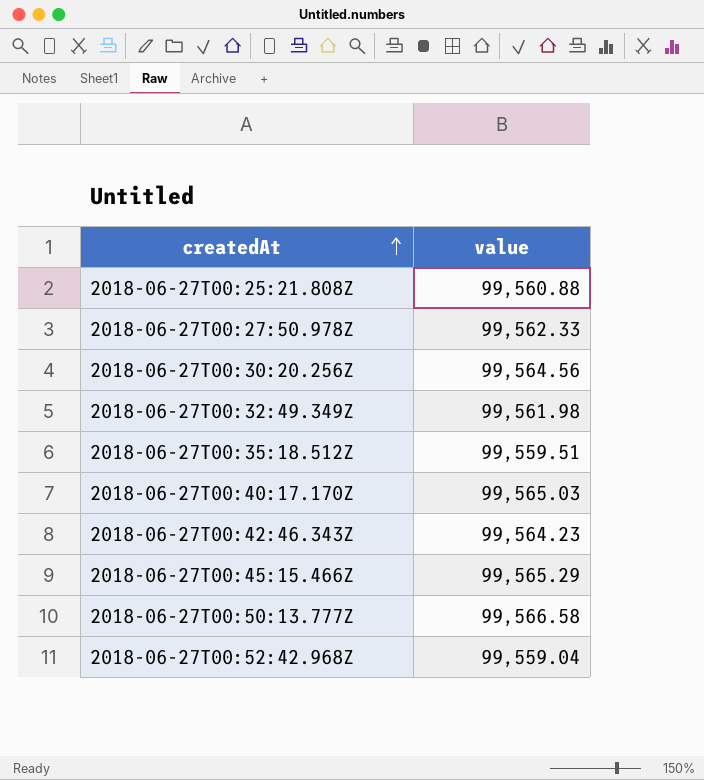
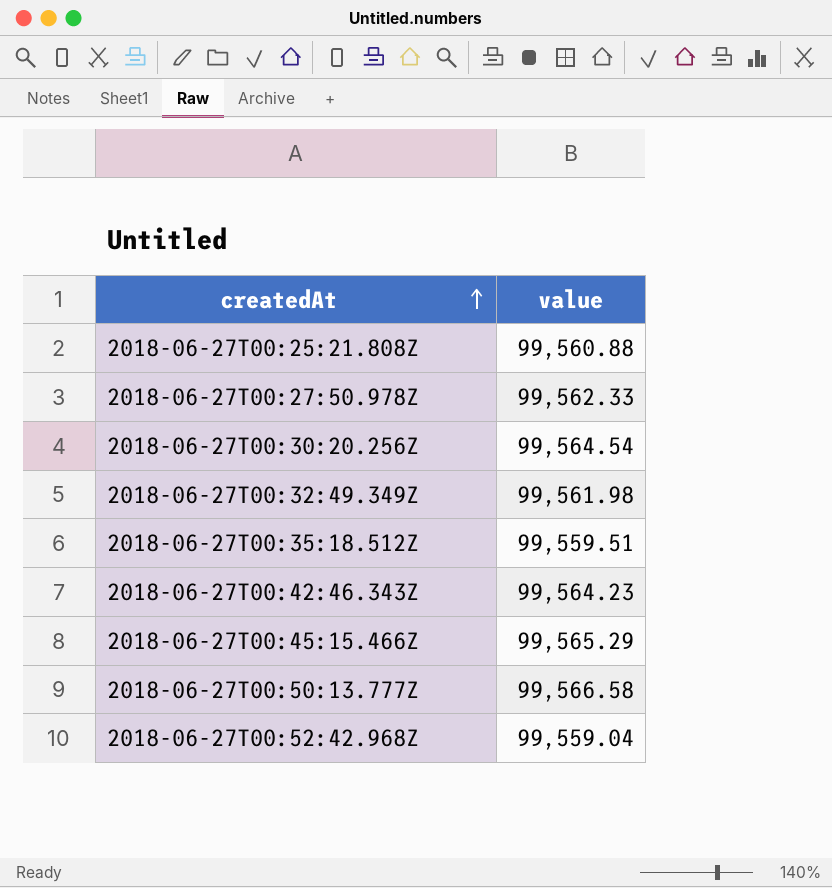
row 2018-06-27T00:40:17.170Z: 99,565.03 -> none
2018-06-27T00:30:20.256Z | value: 99,564.56 -> 99,564.54

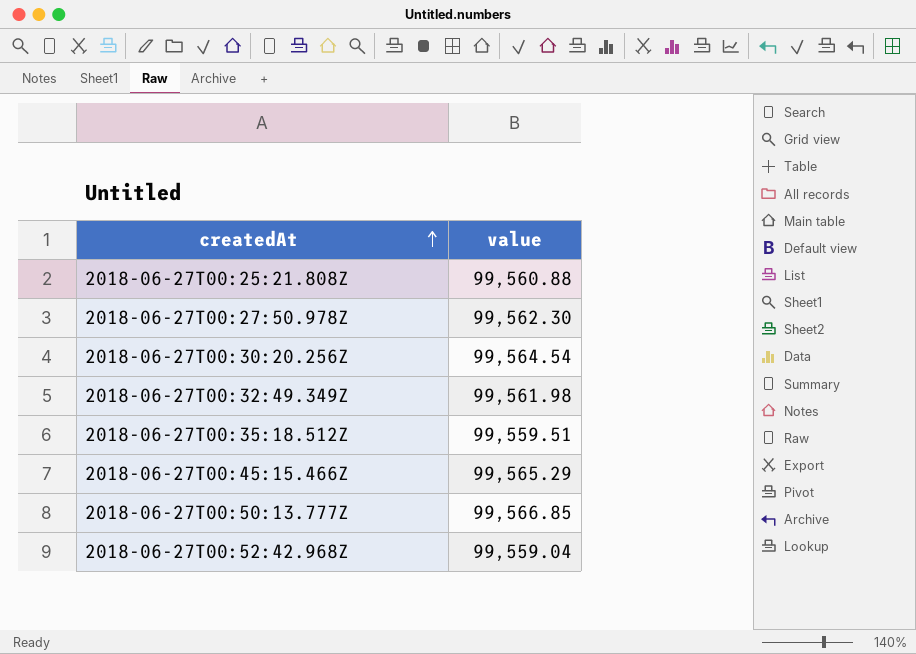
row 2018-06-27T00:42:46.343Z: 99,564.23 -> none
2018-06-27T00:27:50.978Z | value: 99,562.33 -> 99,562.30
2018-06-27T00:50:13.777Z | value: 99,566.58 -> 99,566.85

